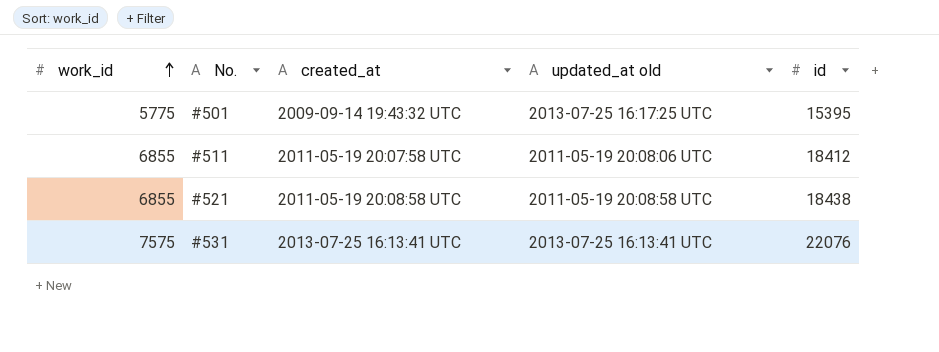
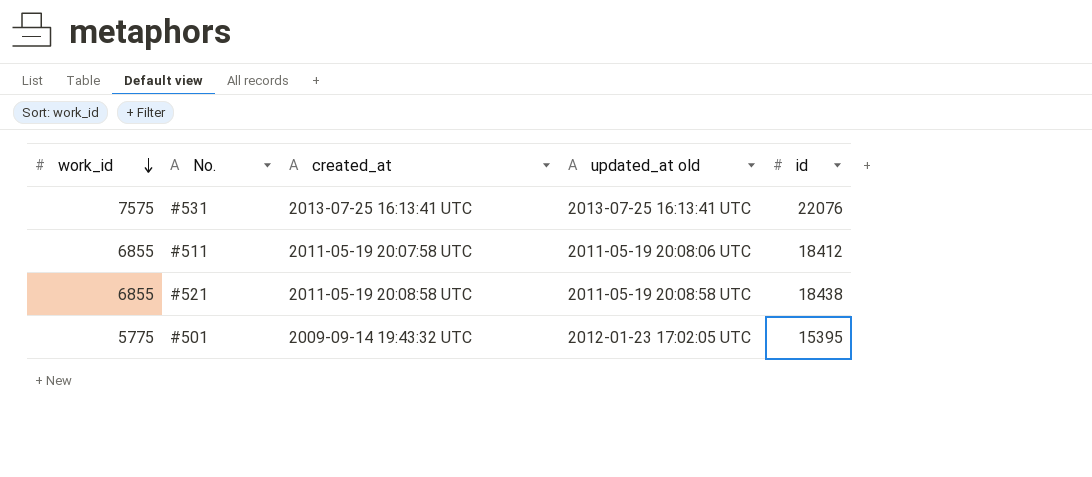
row order: work_id ascending -> work_id descending
#501 | updated_at old: 2013-07-25 16:17:25 UTC -> 2012-01-23 17:02:05 UTC

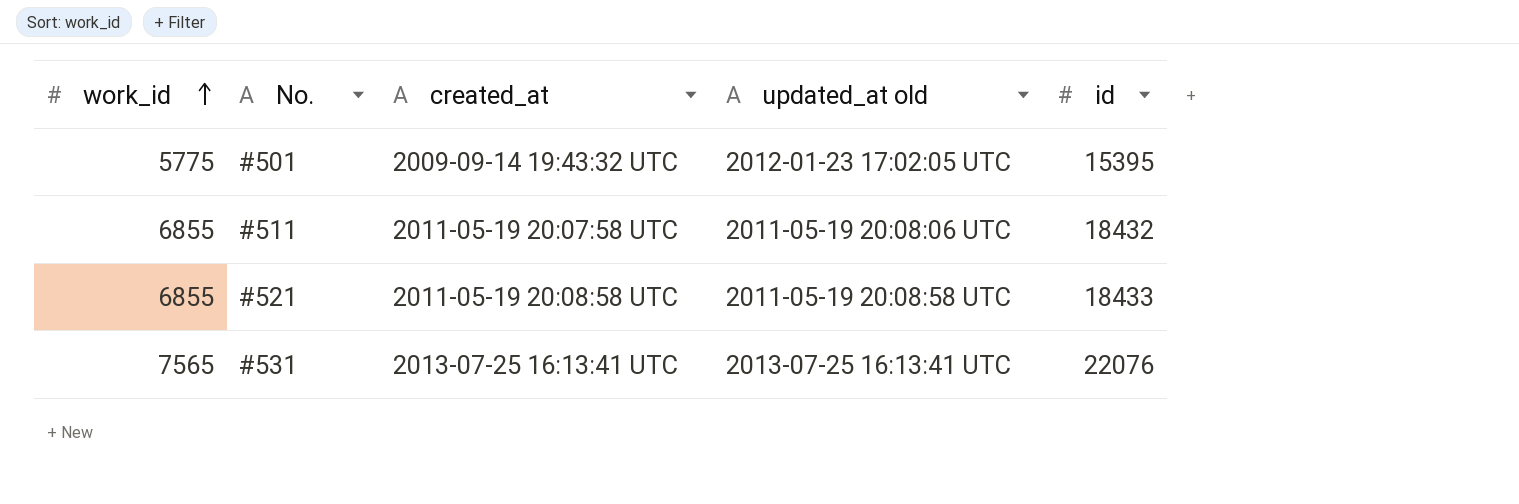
row order: work_id descending -> work_id ascending
#511 | id: 18412 -> 18432
#521 | id: 18438 -> 18433
#531 | work_id: 7575 -> 7565

